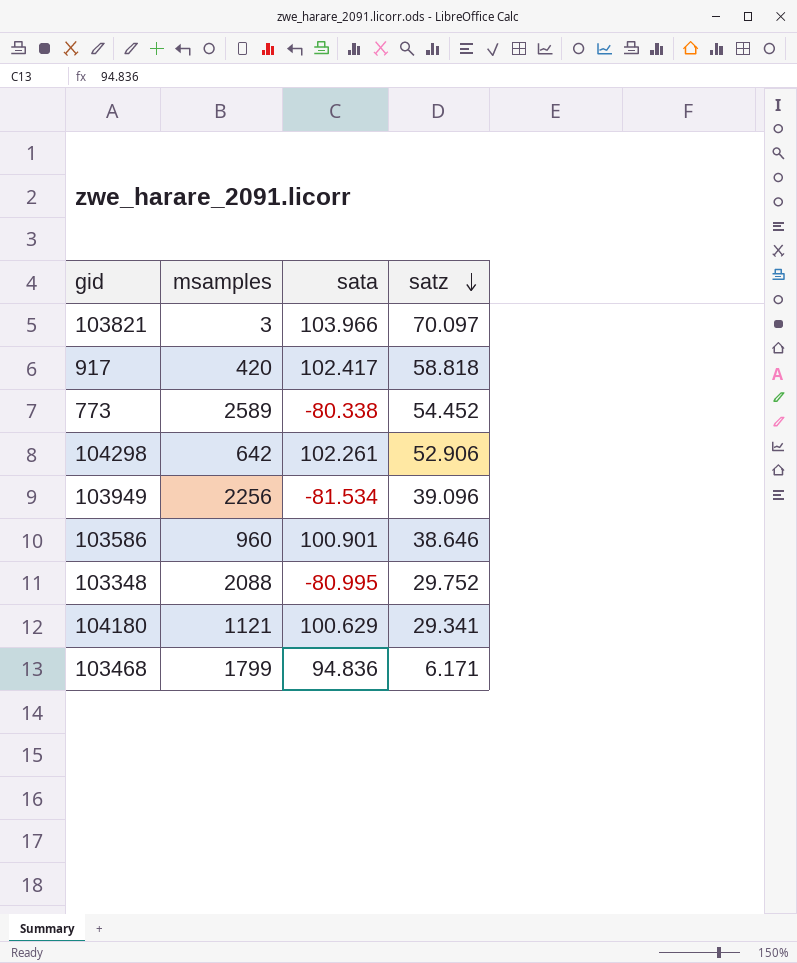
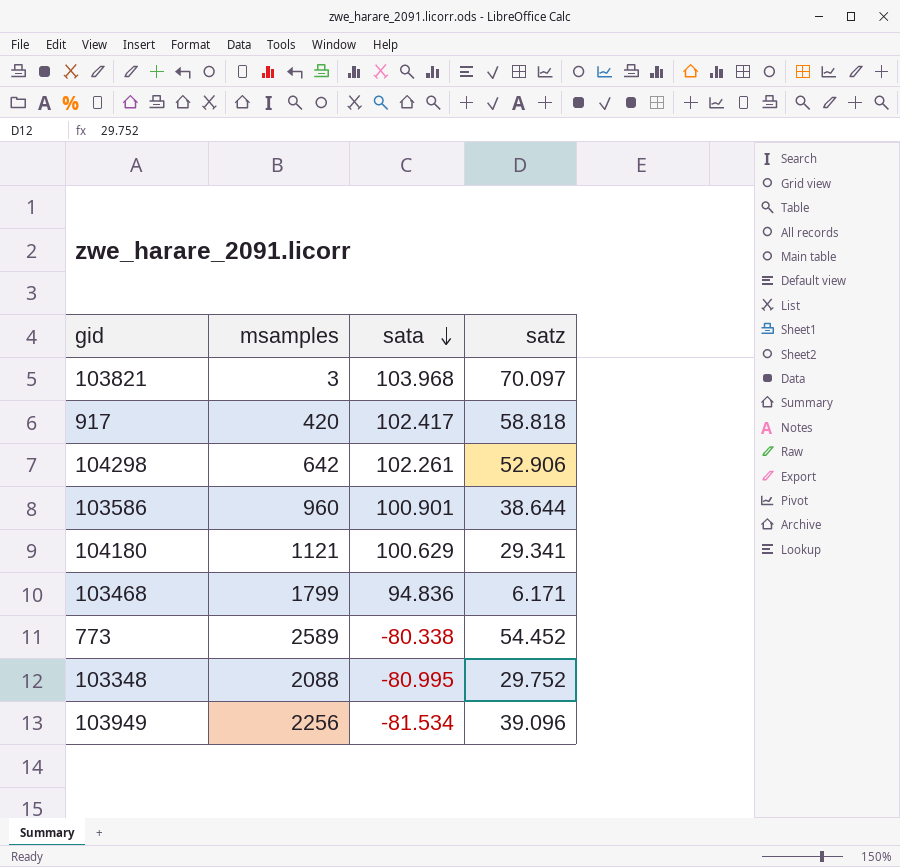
row order: satz descending -> sata descending
103821 | sata: 103.966 -> 103.968
103586 | satz: 38.646 -> 38.644

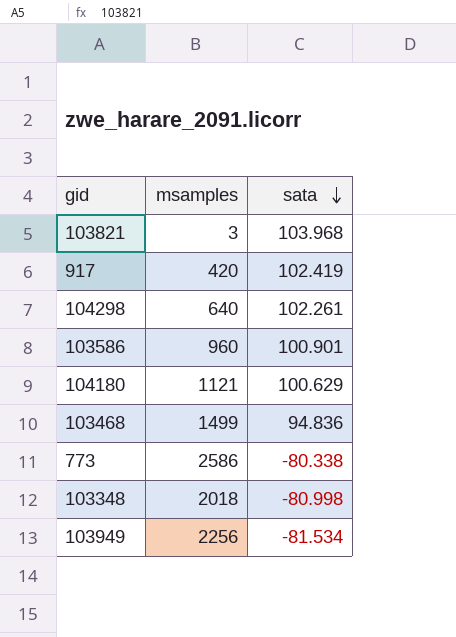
column satz | position: 4 -> none
917 | sata: 102.417 -> 102.419
104298 | msamples: 642 -> 640
103468 | msamples: 1799 -> 1499
773 | msamples: 2589 -> 2586
103348 | msamples: 2088 -> 2018
103348 | sata: -80.995 -> -80.998

